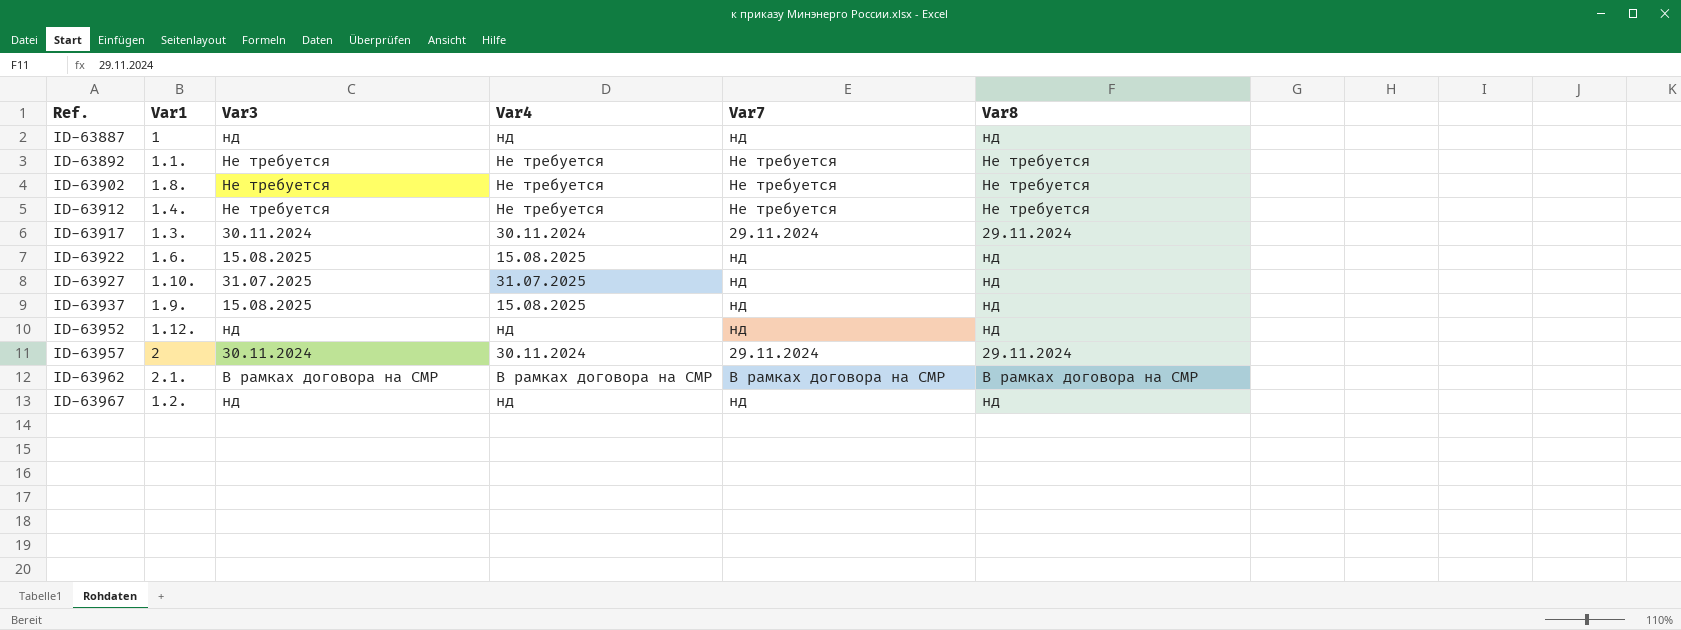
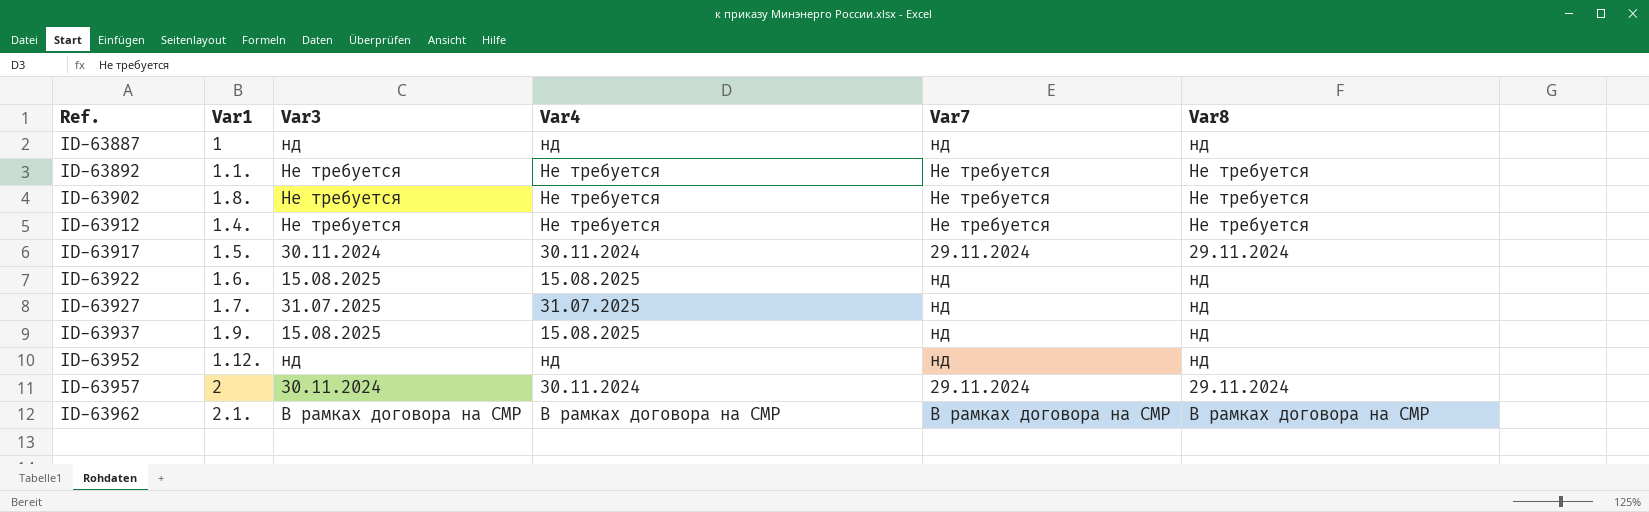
row ID-63967: 1.2. | нд | нд | нд | нд -> none
ID-63917 | Var1: 1.3. -> 1.5.
ID-63927 | Var1: 1.10. -> 1.7.

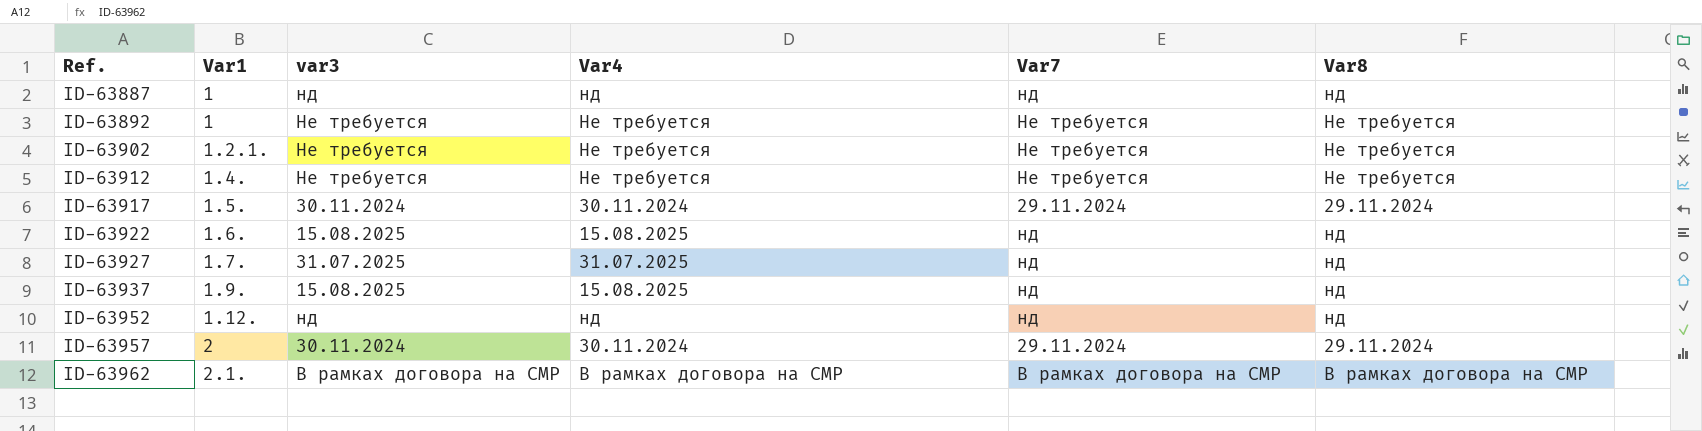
column name: Var3 -> var3
ID-63892 | Var1: 1.1. -> 1
ID-63902 | Var1: 1.8. -> 1.2.1.

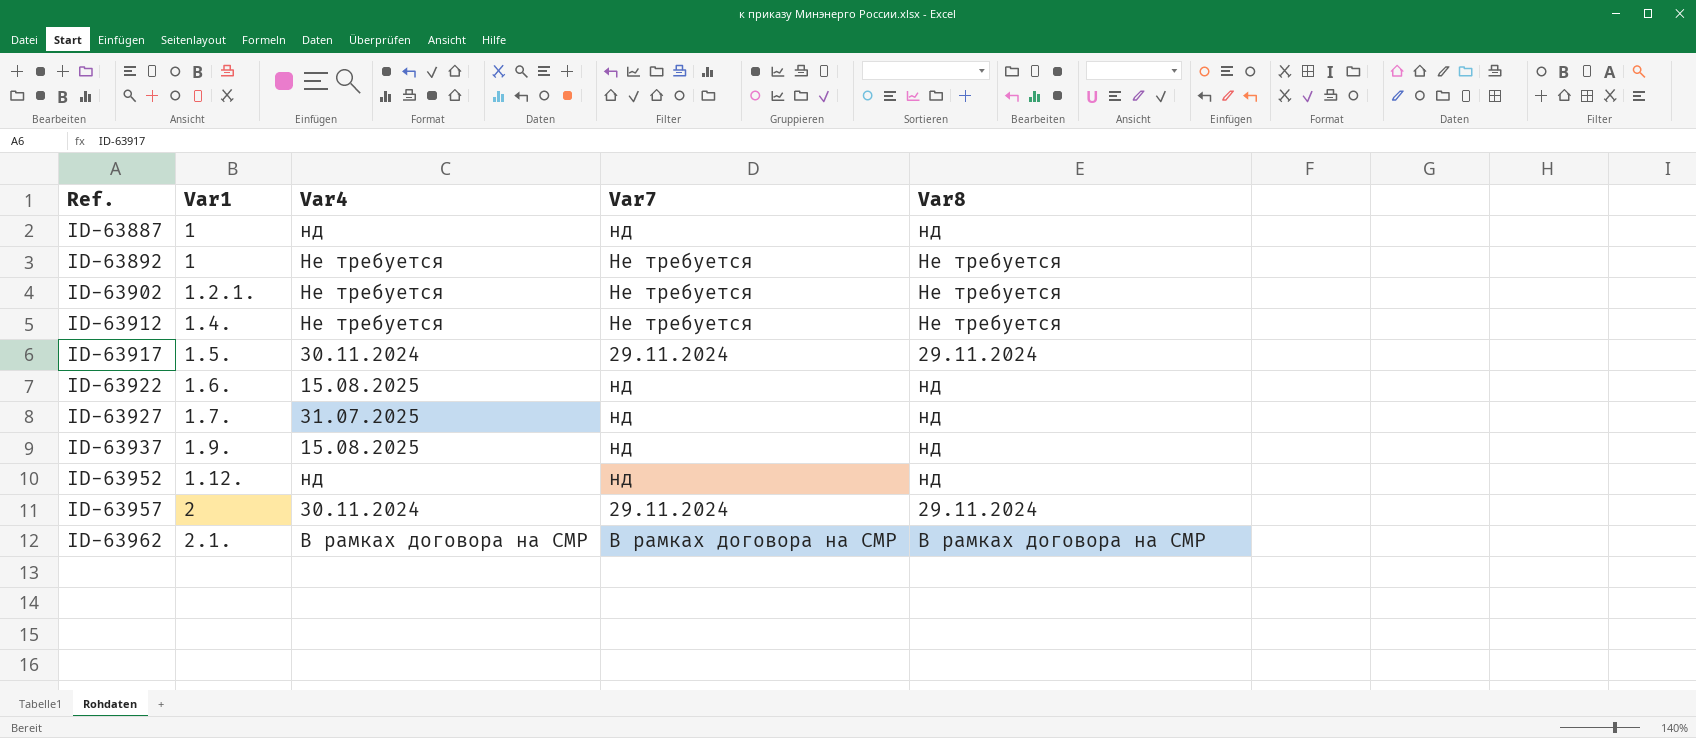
column var3 | position: 3 -> none

